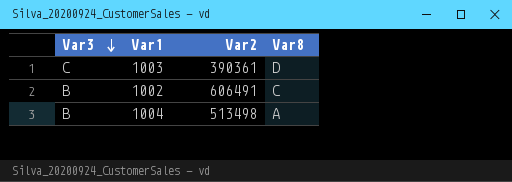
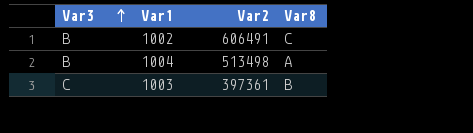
row order: Var3 descending -> Var3 ascending
1003 | Var2: 390361 -> 397361
1003 | Var8: D -> B

